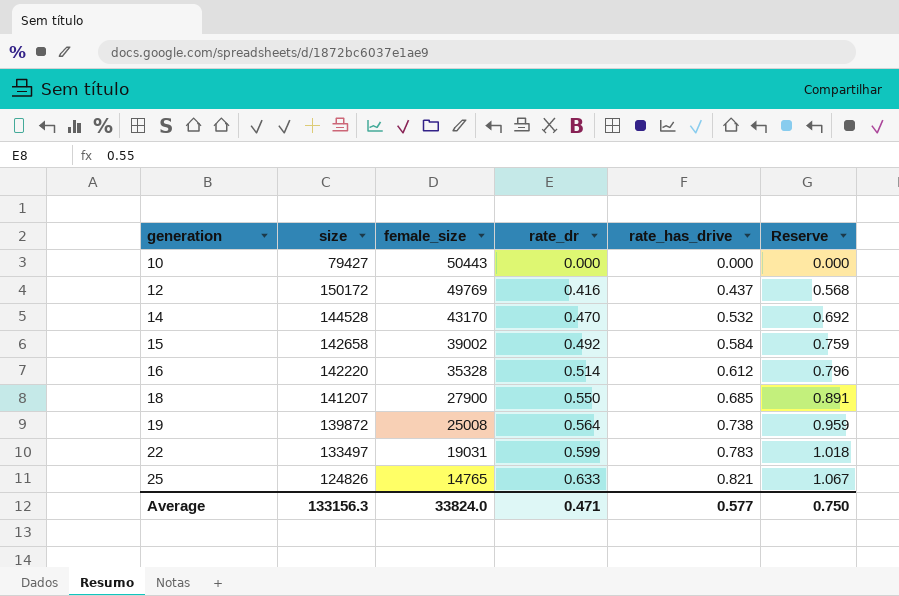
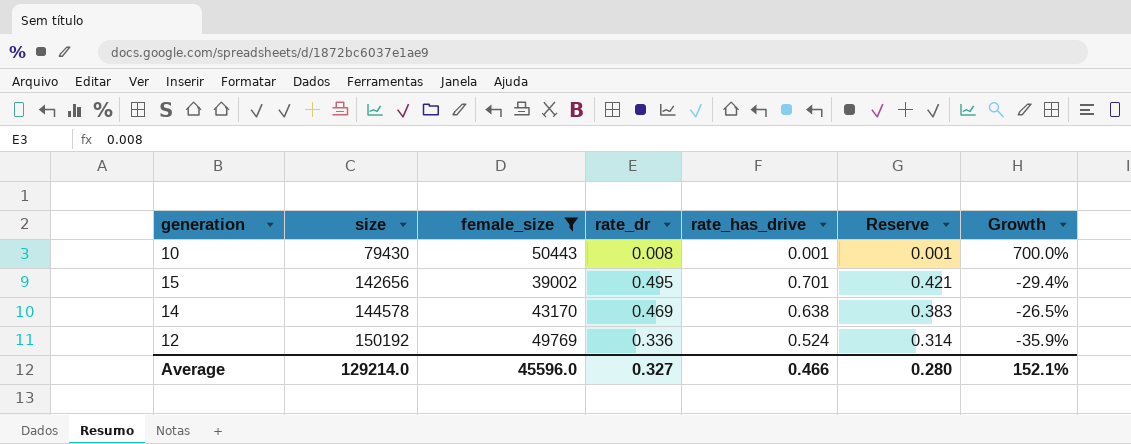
filter: none -> female_size >= 39002
row order: generation ascending -> size ascending
column Reserve | formula: [rate_has_drive] * 1.3 -> [rate_has_drive] * 0.6
column Growth | formula: none -> ([rate_dr] - [rate_has_drive]) / [rate_has_drive]
10 | size: 79427 -> 79430
10 | rate_dr: 0.000 -> 0.008
10 | rate_has_drive: 0.000 -> 0.001
15 | size: 142658 -> 142656
15 | rate_dr: 0.492 -> 0.495
15 | rate_has_drive: 0.584 -> 0.701
14 | size: 144528 -> 144578
14 | rate_dr: 0.470 -> 0.469
14 | rate_has_drive: 0.532 -> 0.638
12 | size: 150172 -> 150192
12 | rate_dr: 0.416 -> 0.336
12 | rate_has_drive: 0.437 -> 0.524
Average | size: 133156.3 -> 129214.0
Average | female_size: 33824.0 -> 45596.0
Average | rate_dr: 0.471 -> 0.327
Average | rate_has_drive: 0.577 -> 0.466
Average | Reserve: 0.750 -> 0.280

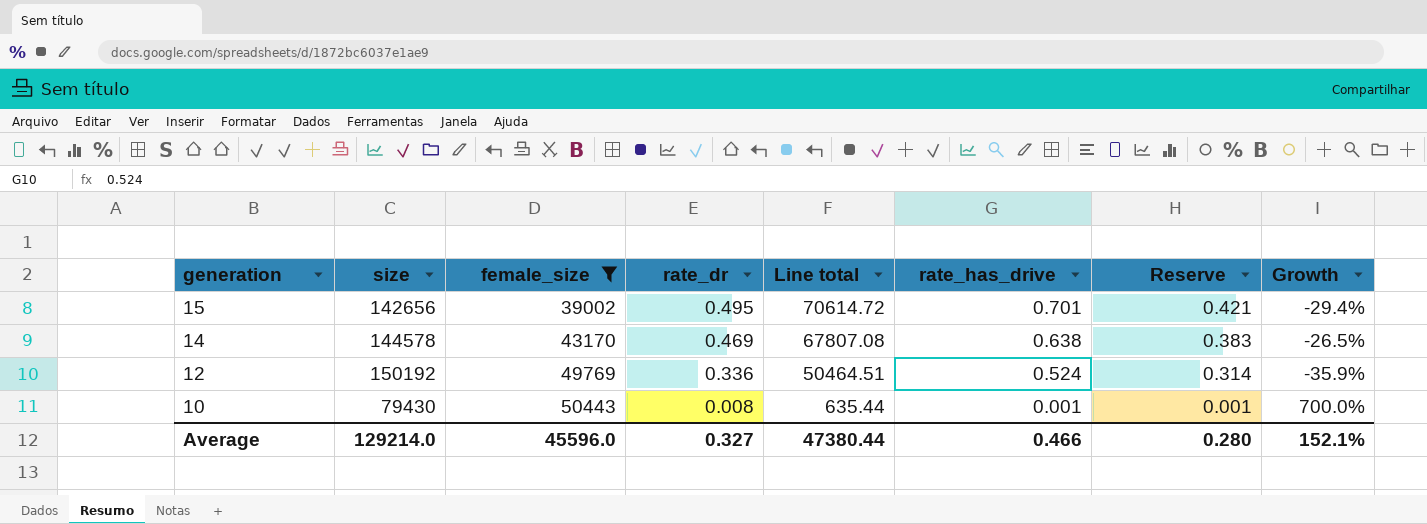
row order: size ascending -> generation descending
column Line total | formula: none -> [size] * [rate_dr]

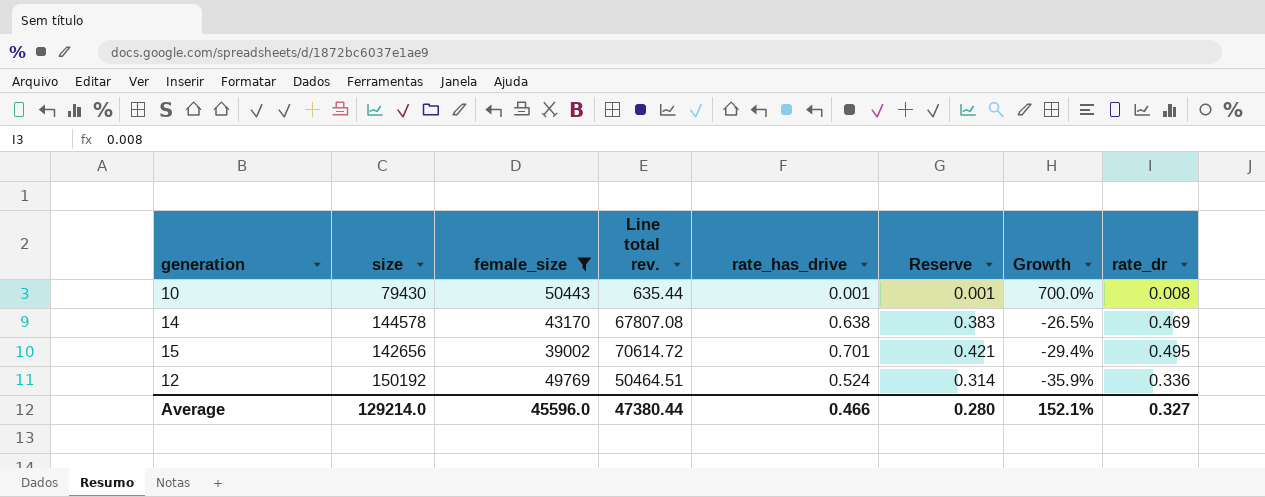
row order: generation descending -> Growth descending
column name: Line total -> Line total rev.
column rate_dr | position: 4 -> 8

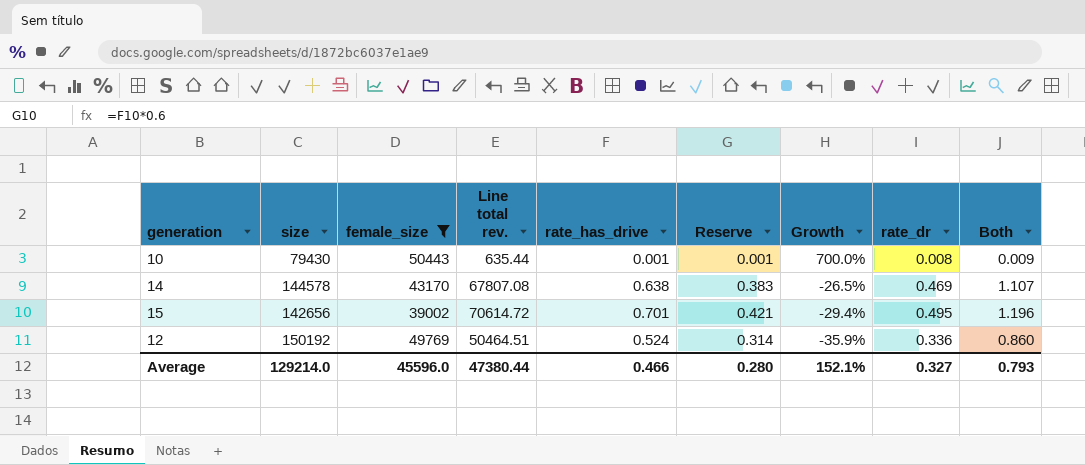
column Both | formula: none -> [rate_has_drive] + [rate_dr]

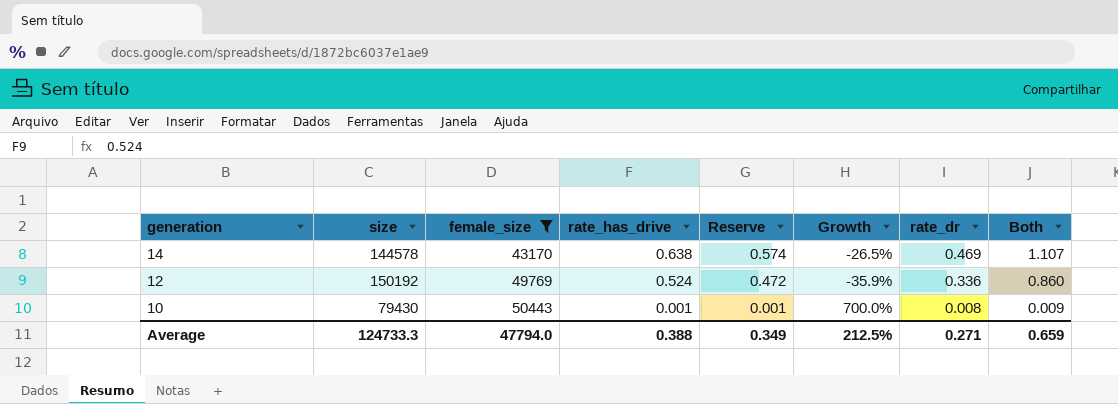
row order: Growth descending -> generation descending
column Line total rev. | formula: [size] * [rate_dr] -> none
column Reserve | formula: [rate_has_drive] * 0.6 -> [rate_has_drive] * 0.9
row 15: 142656 | 39002 | 70614.72 | 0.701 | 0.421 | -29.4% | 0.495 | 1.196 -> none
Average | size: 129214.0 -> 124733.3
Average | female_size: 45596.0 -> 47794.0
Average | rate_has_drive: 0.466 -> 0.388
Average | Reserve: 0.280 -> 0.349
Average | Growth: 152.1% -> 212.5%
Average | rate_dr: 0.327 -> 0.271
Average | Both: 0.793 -> 0.659

